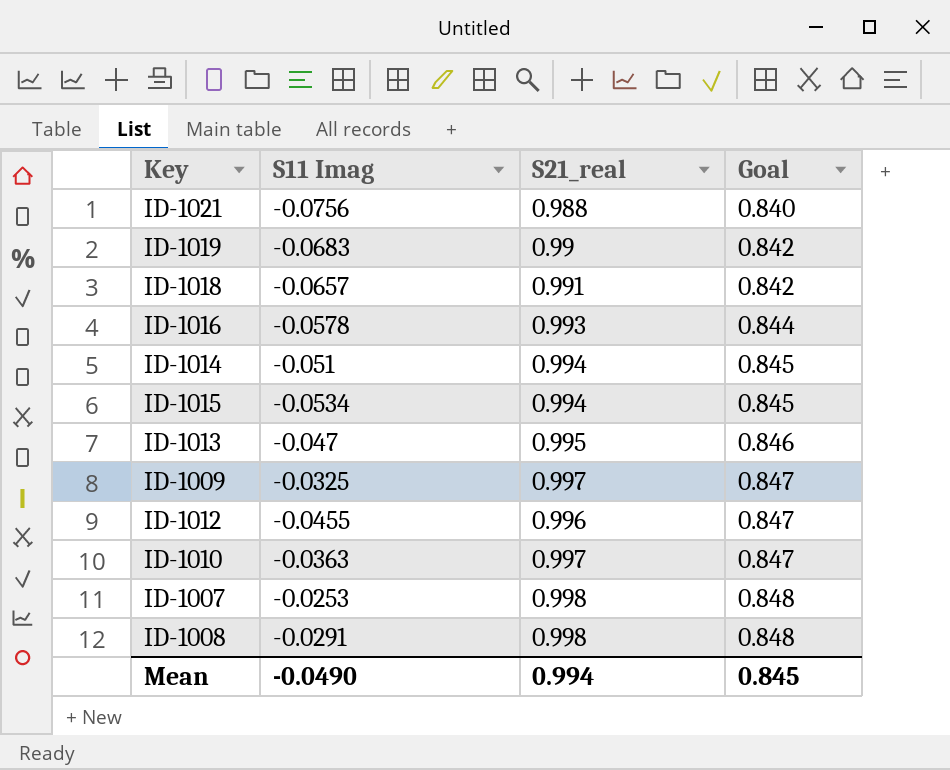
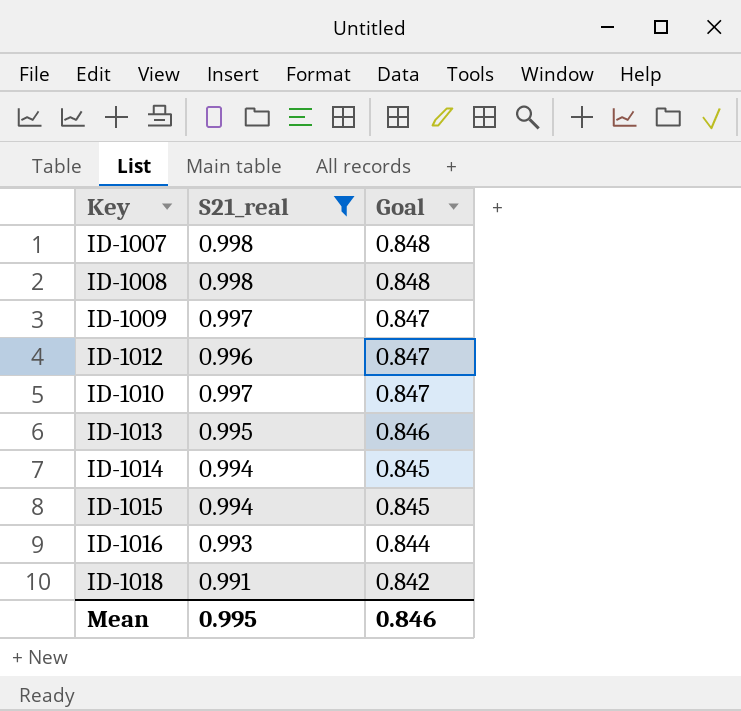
filter: none -> S21_real >= 0.991
row order: Goal ascending -> Goal descending
column S11 Imag | position: 2 -> none
Mean | S21_real: 0.994 -> 0.995
Mean | Goal: 0.845 -> 0.846

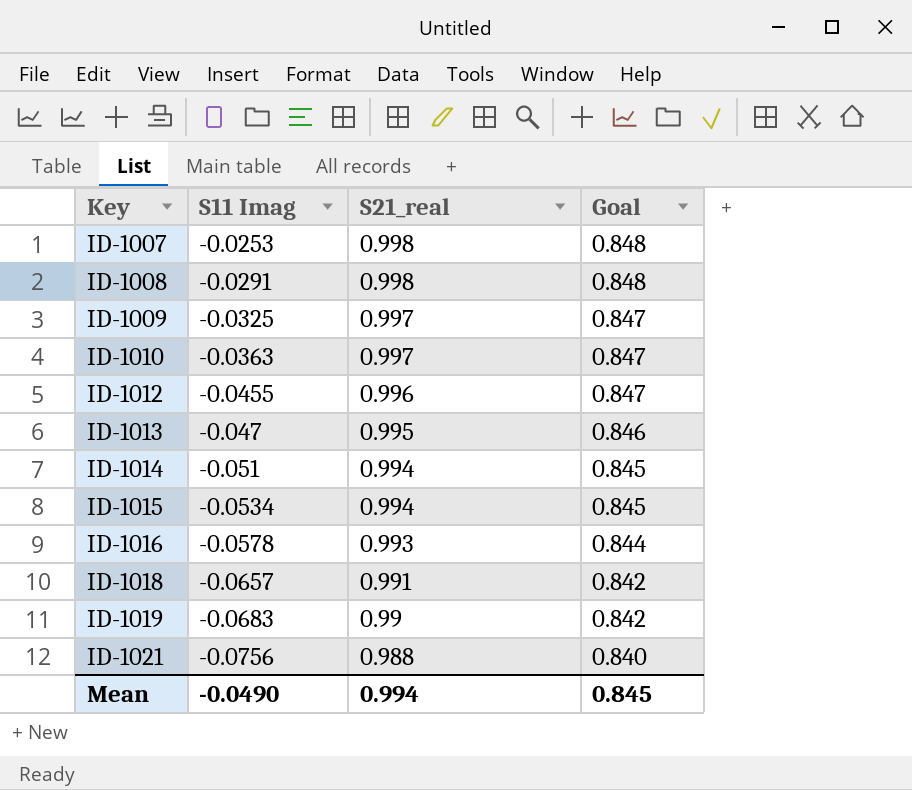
filter: S21_real >= 0.991 -> none
row order: Goal descending -> Key ascending
column S11 Imag | position: none -> 2
Mean | S21_real: 0.995 -> 0.994
Mean | Goal: 0.846 -> 0.845

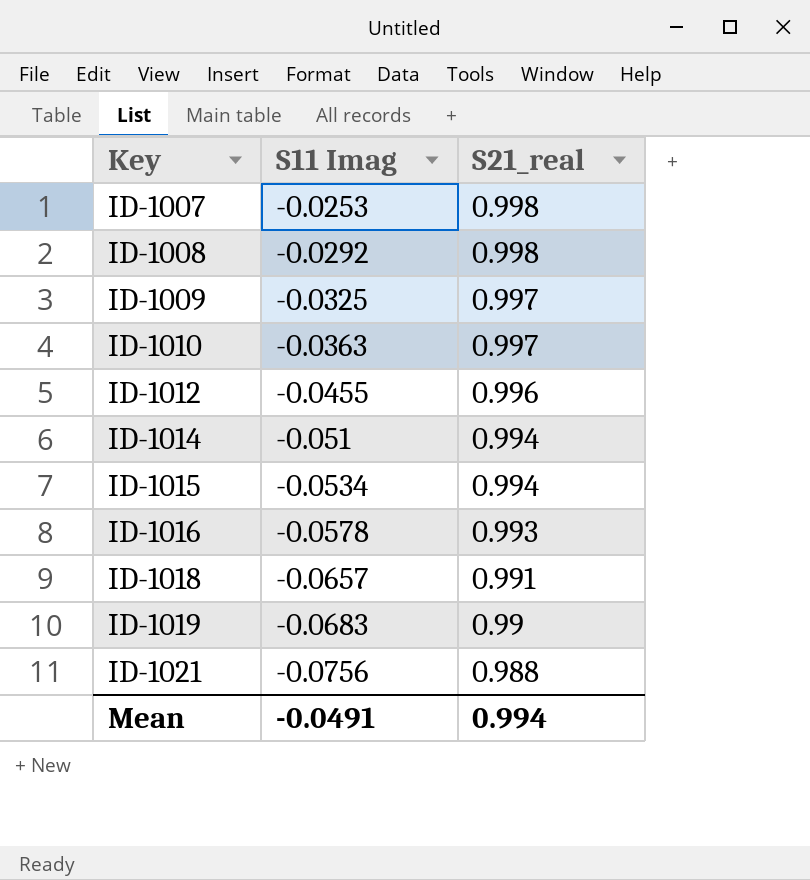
column Goal | formula: [S21_real] * 0.85 -> none
row ID-1013: -0.047 | 0.995 | 0.846 -> none
ID-1008 | S11 Imag: -0.0291 -> -0.0292
Mean | S11 Imag: -0.0490 -> -0.0491

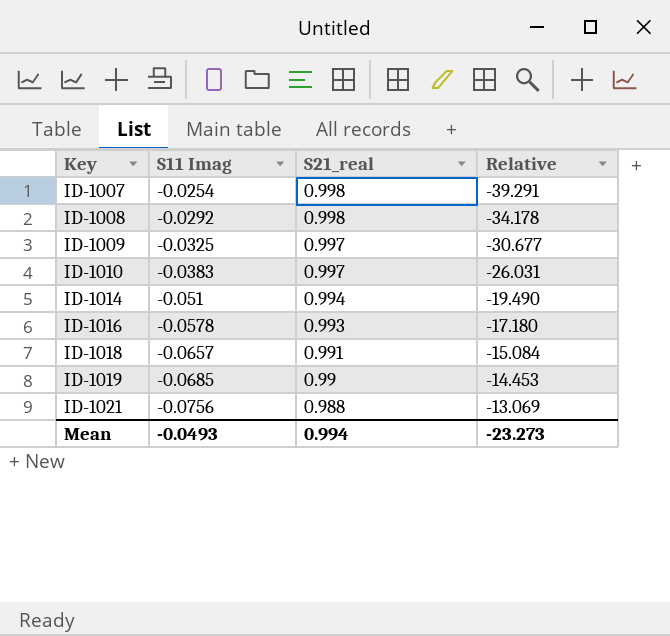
column Relative | formula: none -> [S21_real] / [S11 Imag]
row ID-1012: -0.0455 | 0.996 -> none
row ID-1015: -0.0534 | 0.994 -> none
ID-1007 | S11 Imag: -0.0253 -> -0.0254
ID-1010 | S11 Imag: -0.0363 -> -0.0383
ID-1019 | S11 Imag: -0.0683 -> -0.0685
Mean | S11 Imag: -0.0491 -> -0.0493

